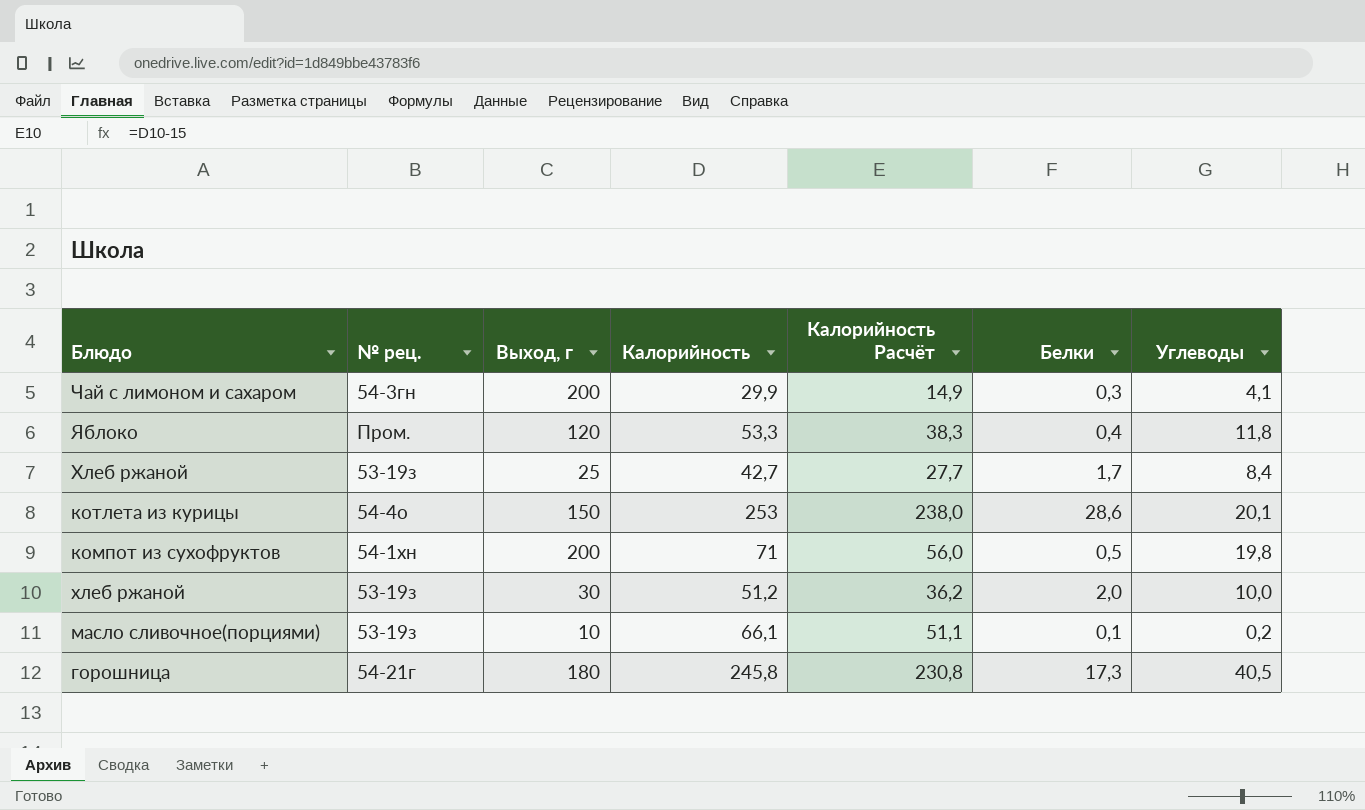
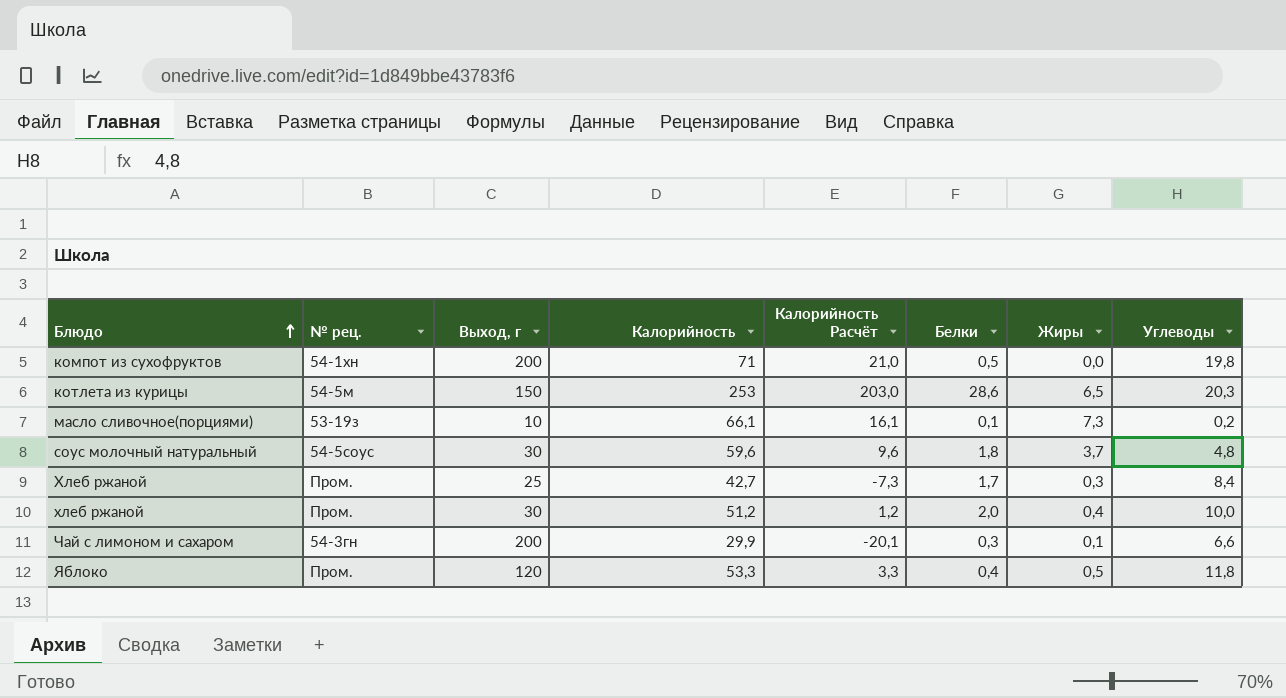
row order: none -> Блюдо ascending
column Калорийность Расчёт | formula: [Калорийность] - 15 -> [Калорийность] - 50
column Жиры | position: none -> 7
row горошница: 54-21г | 180 | 245,8 | 230,8 | 17,3 | 40,5 -> none
котлета из курицы | № рец.: 54-4о -> 54-5м
котлета из курицы | Углеводы: 20,1 -> 20,3
row соус молочный натуральный: none -> 54-5соус | 30 | 59,6 | 9,6 | 1,8 | 3,7 | 4,8
Хлеб ржаной | № рец.: 53-19з -> Пром.
хлеб ржаной | № рец.: 53-19з -> Пром.
Чай с лимоном и сахаром | Углеводы: 4,1 -> 6,6

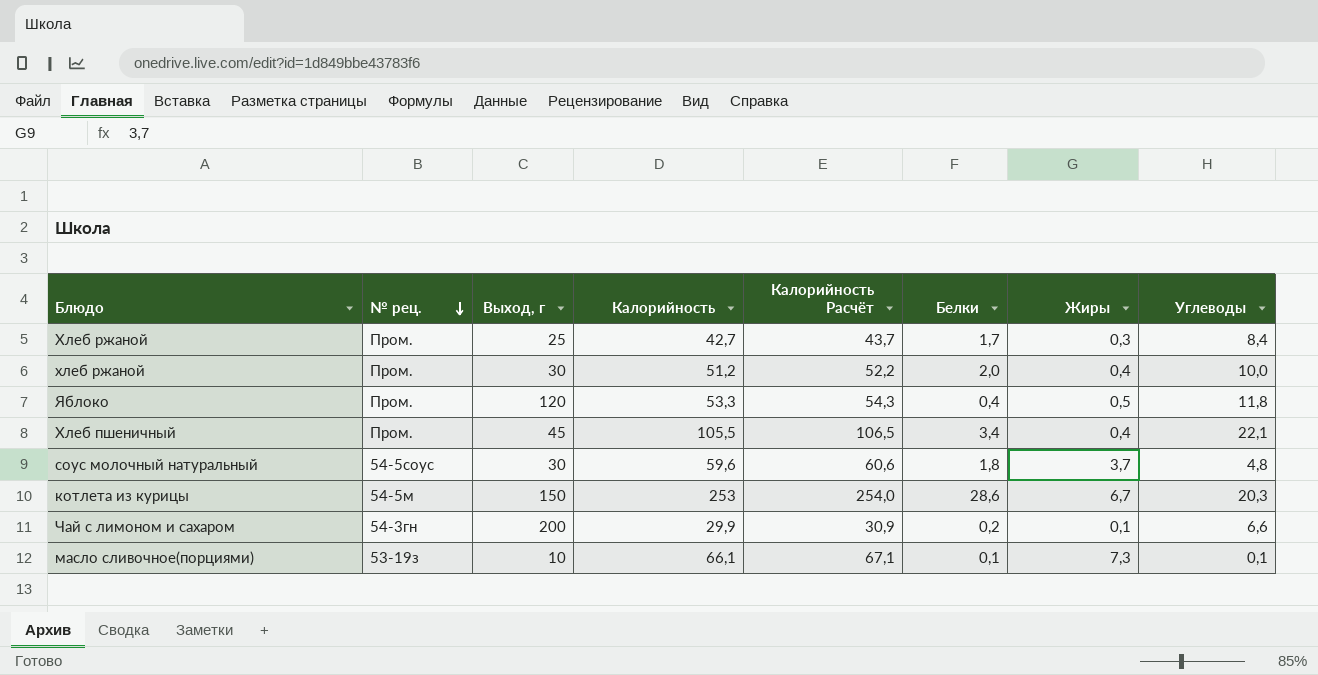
row order: Блюдо ascending -> № рец. descending
column Калорийность Расчёт | formula: [Калорийность] - 50 -> [Калорийность] + 1
row компот из сухофруктов: 54-1хн | 200 | 71 | 21,0 | 0,5 | 0,0 | 19,8 -> none
row Хлеб пшеничный: none -> Пром. | 45 | 105,5 | 106,5 | 3,4 | 0,4 | 22,1
котлета из курицы | Жиры: 6,5 -> 6,7
Чай с лимоном и сахаром | Белки: 0,3 -> 0,2
масло сливочное(порциями) | Углеводы: 0,2 -> 0,1

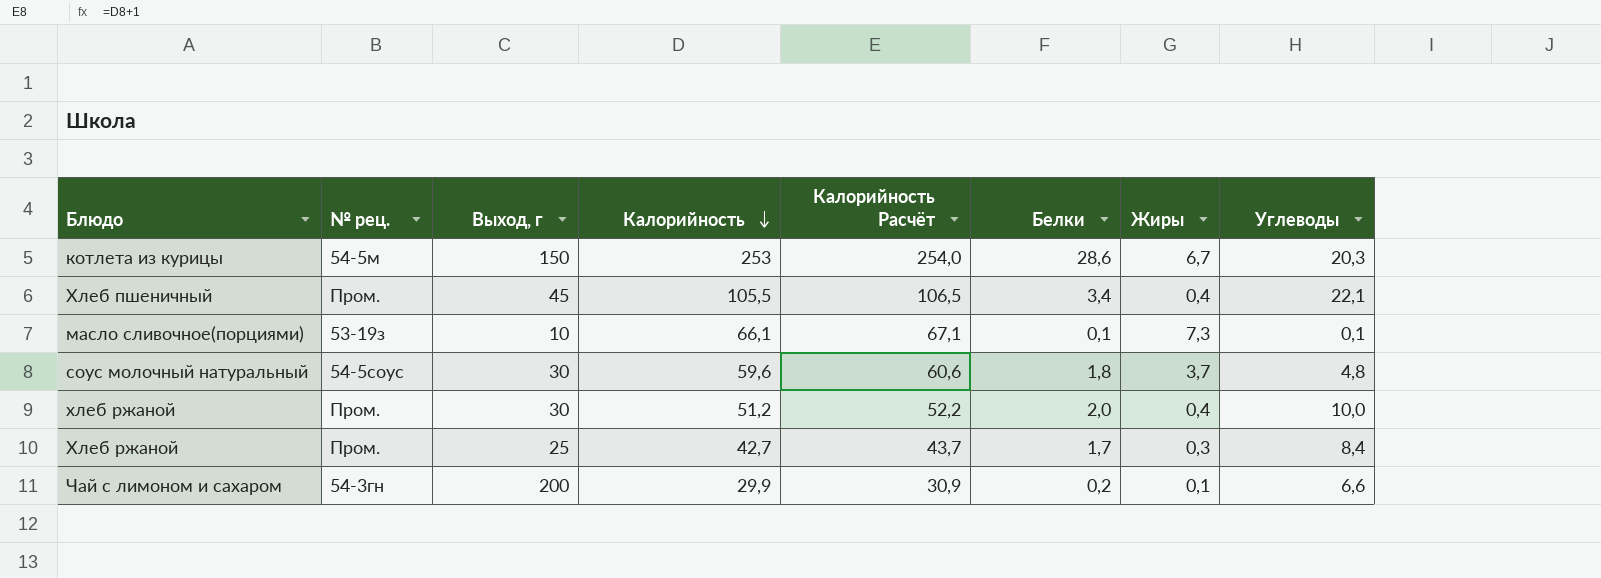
row order: № рец. descending -> Калорийность descending
row Яблоко: Пром. | 120 | 53,3 | 54,3 | 0,4 | 0,5 | 11,8 -> none

